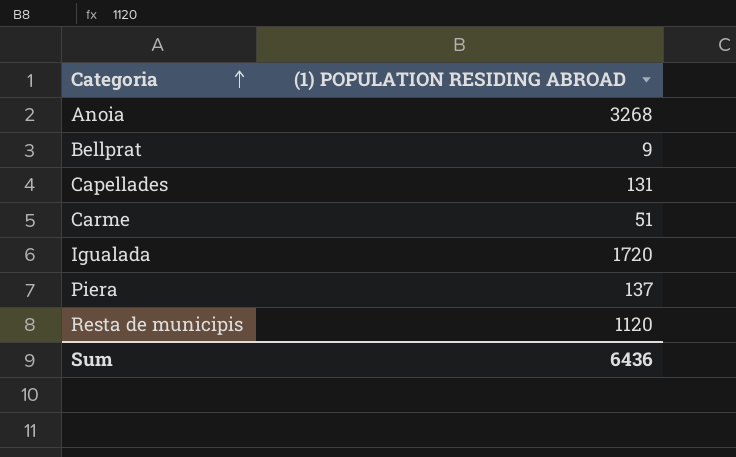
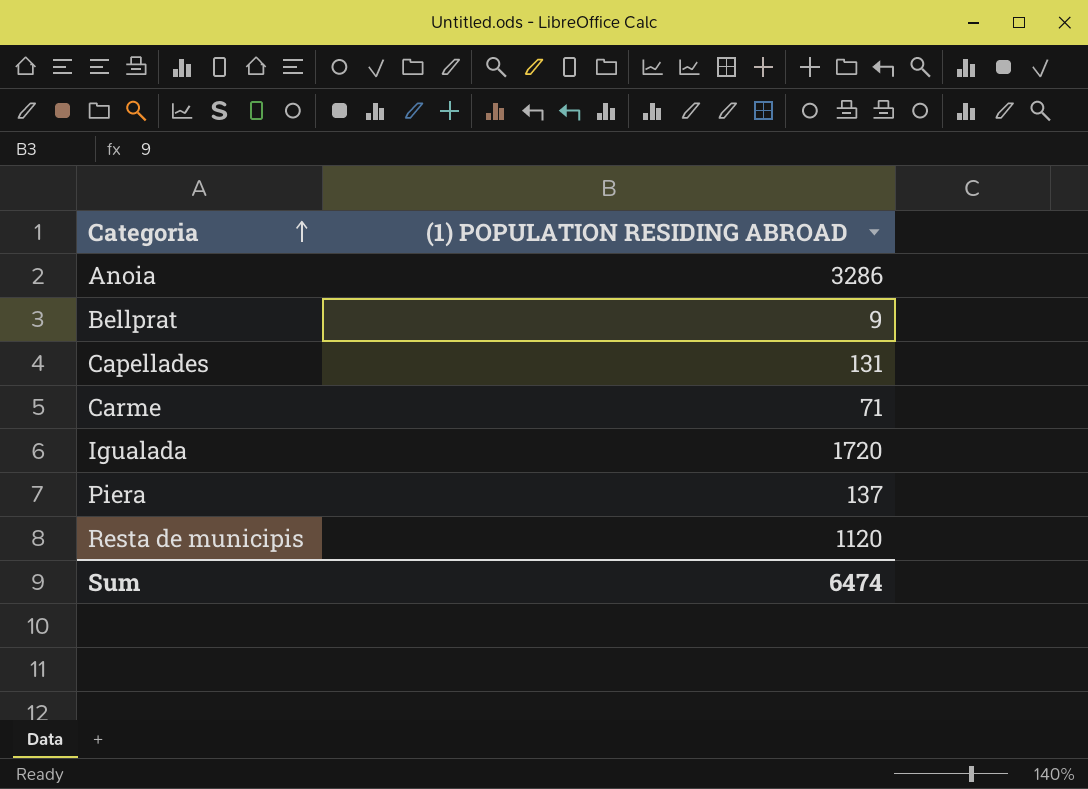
Anoia | (1) POPULATION RESIDING ABROAD: 3268 -> 3286
Carme | (1) POPULATION RESIDING ABROAD: 51 -> 71
Sum | (1) POPULATION RESIDING ABROAD: 6436 -> 6474

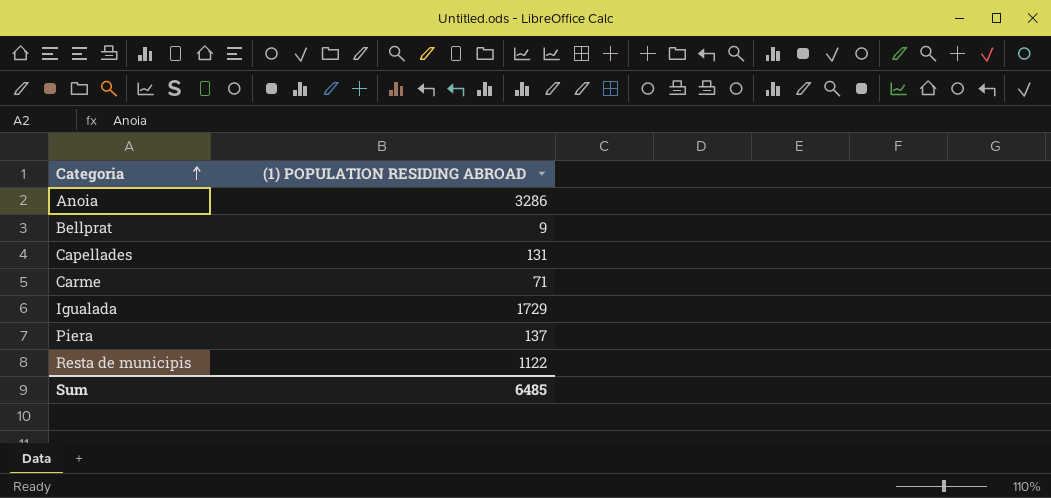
Igualada | (1) POPULATION RESIDING ABROAD: 1720 -> 1729
Resta de municipis | (1) POPULATION RESIDING ABROAD: 1120 -> 1122
Sum | (1) POPULATION RESIDING ABROAD: 6474 -> 6485

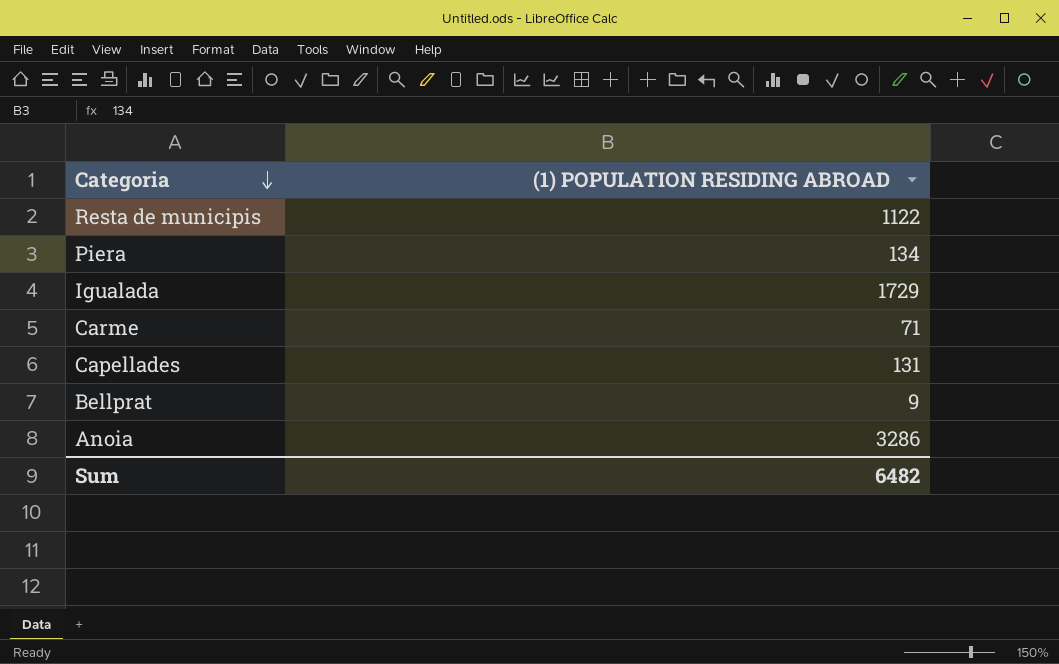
row order: Categoria ascending -> Categoria descending
Piera | (1) POPULATION RESIDING ABROAD: 137 -> 134
Sum | (1) POPULATION RESIDING ABROAD: 6485 -> 6482

